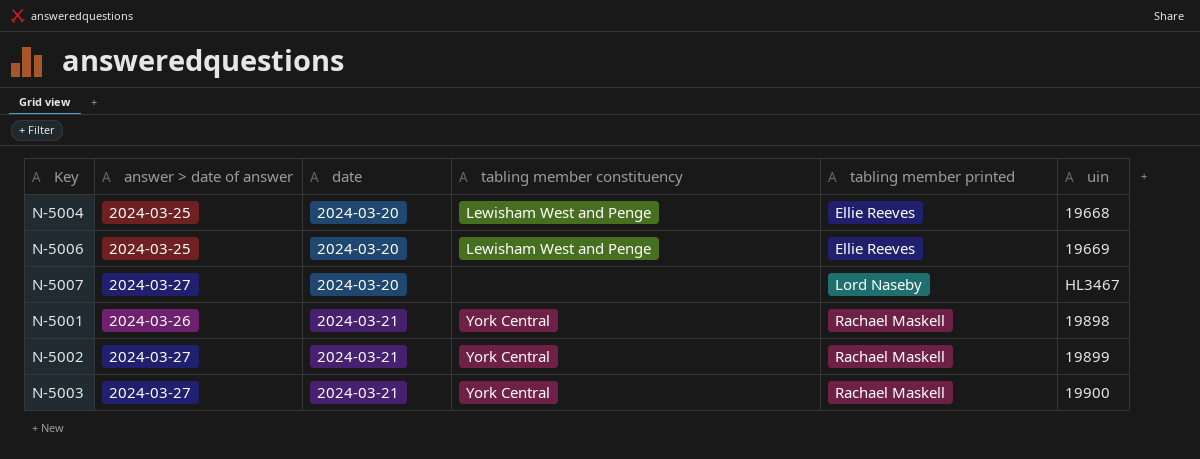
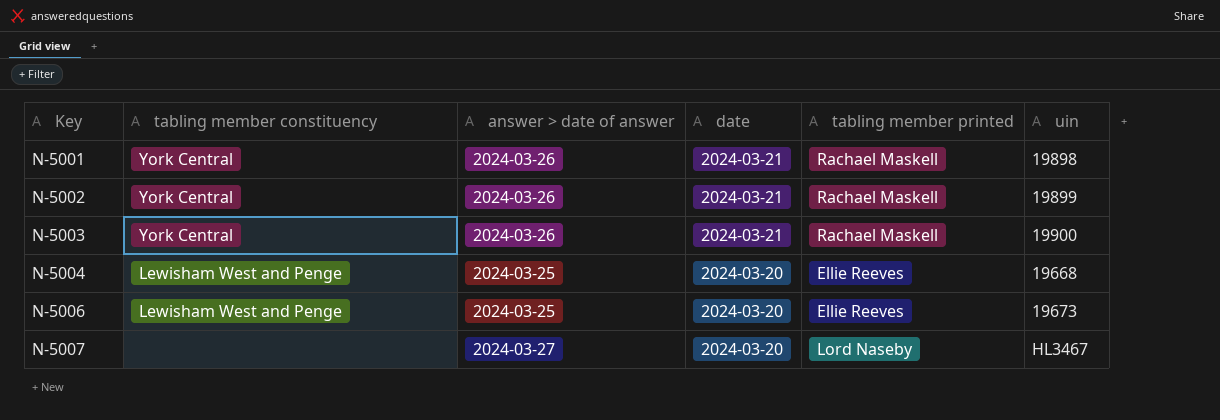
row order: date ascending -> Key ascending
column tabling member constituency | position: 4 -> 2
N-5002 | answer > date of answer: 2024-03-27 -> 2024-03-26
N-5003 | answer > date of answer: 2024-03-27 -> 2024-03-26
N-5006 | uin: 19669 -> 19673

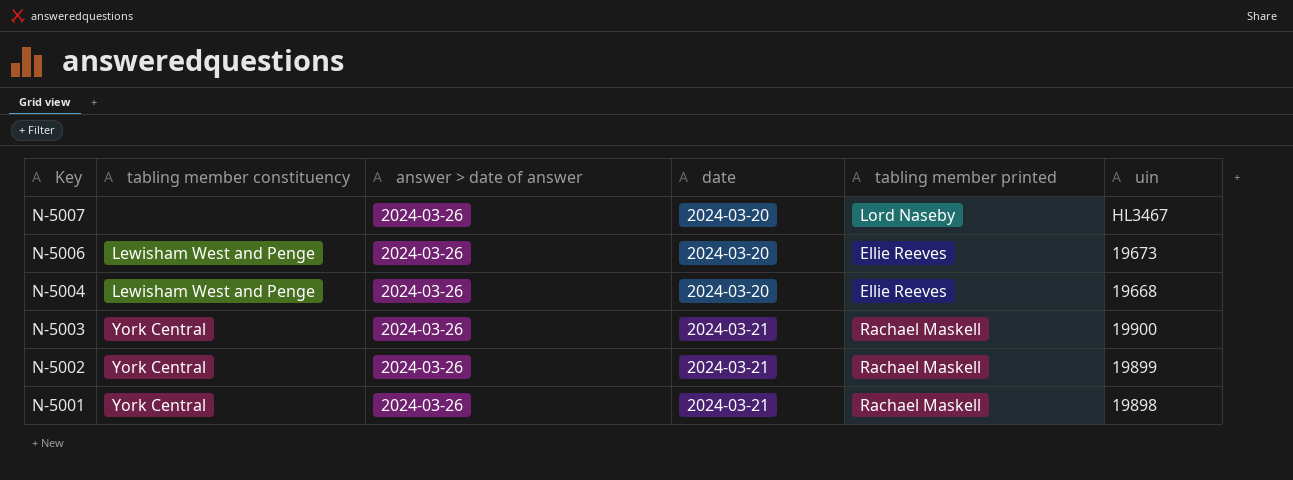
row order: Key ascending -> Key descending
N-5007 | answer > date of answer: 2024-03-27 -> 2024-03-26
N-5006 | answer > date of answer: 2024-03-25 -> 2024-03-26
N-5004 | answer > date of answer: 2024-03-25 -> 2024-03-26

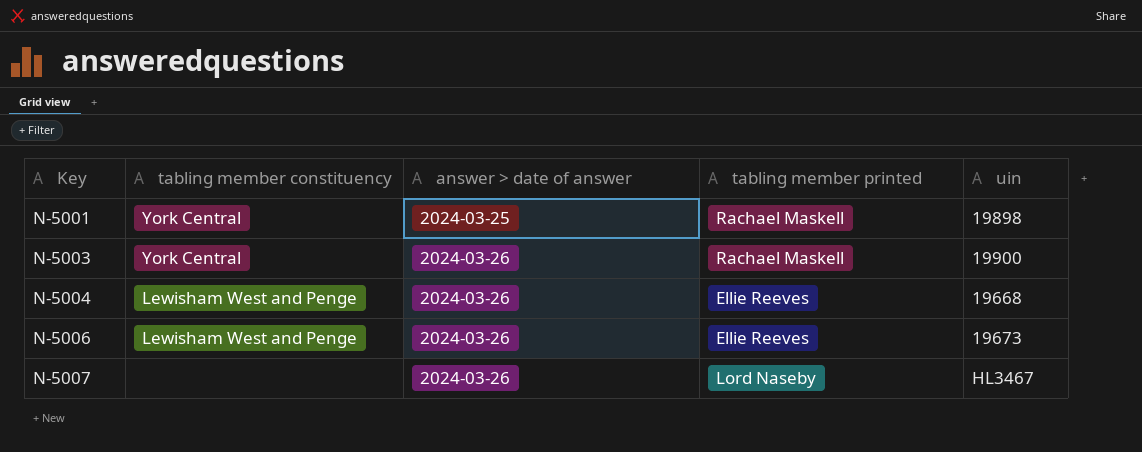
row order: Key descending -> Key ascending
column date | position: 4 -> none
row N-5002: York Central | 2024-03-26 | 2024-03-21 | Rachael Maskell | 19899 -> none
N-5001 | answer > date of answer: 2024-03-26 -> 2024-03-25

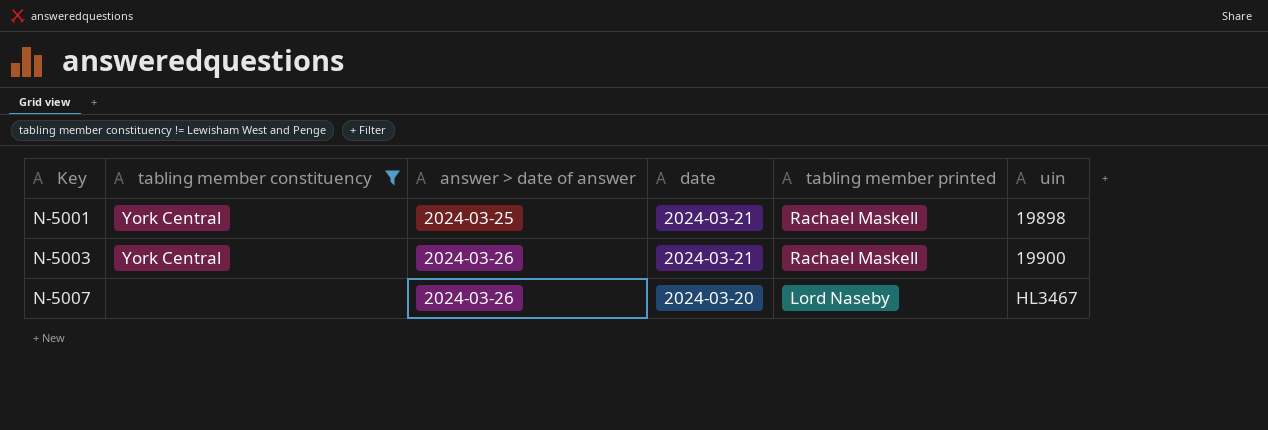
filter: none -> tabling member constituency != Lewisham West and Penge
column date | position: none -> 4

